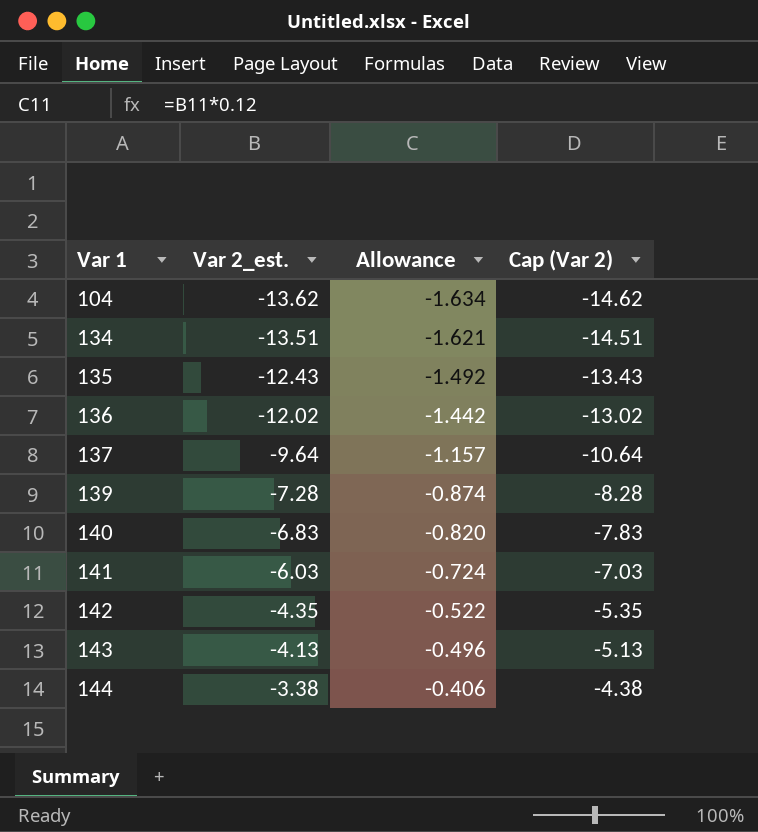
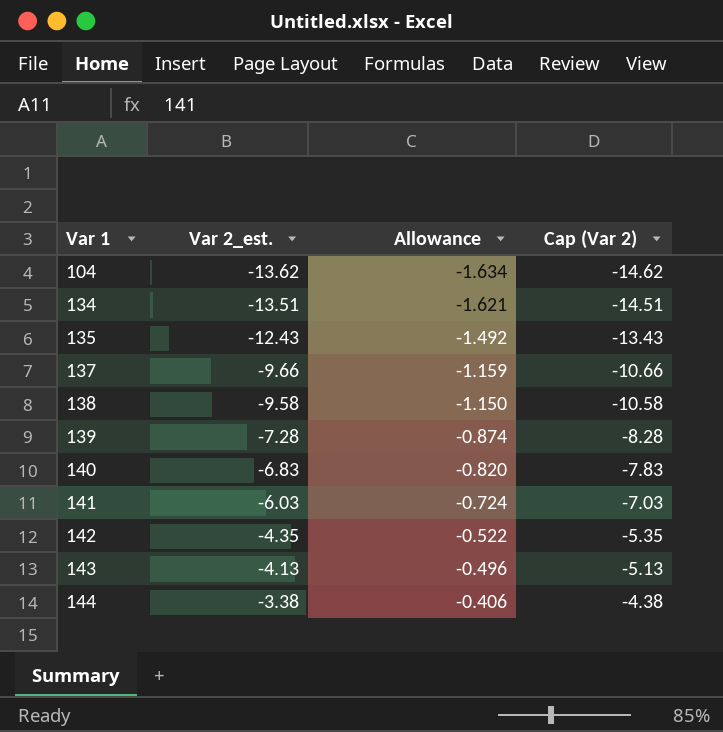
row 136: -12.02 | -1.442 | -13.02 -> none
137 | Var 2_est.: -9.64 -> -9.66
137 | Allowance: -1.157 -> -1.159
137 | Cap (Var 2): -10.64 -> -10.66
row 138: none -> -9.58 | -1.150 | -10.58

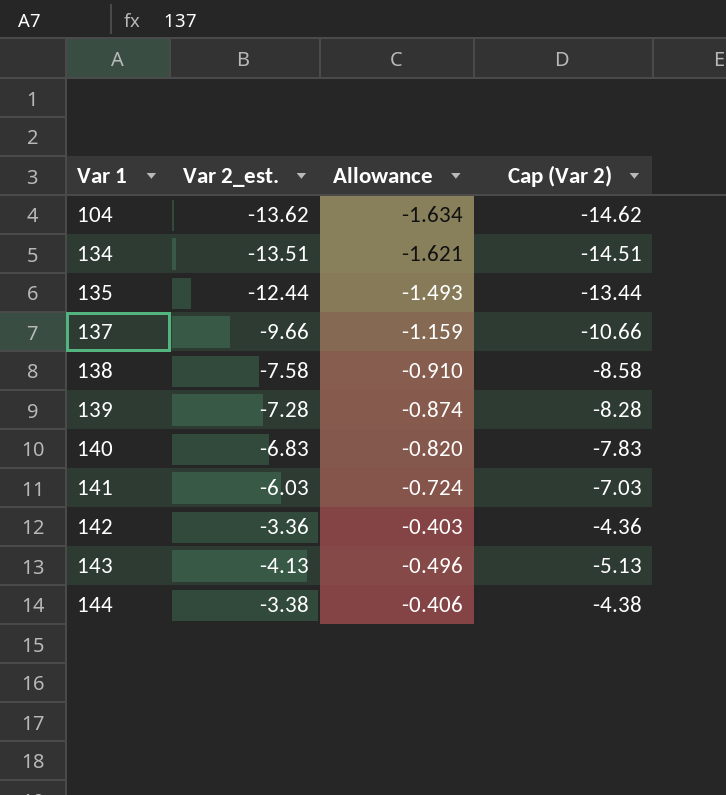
135 | Var 2_est.: -12.43 -> -12.44
135 | Allowance: -1.492 -> -1.493
135 | Cap (Var 2): -13.43 -> -13.44
138 | Var 2_est.: -9.58 -> -7.58
138 | Allowance: -1.150 -> -0.910
138 | Cap (Var 2): -10.58 -> -8.58
142 | Var 2_est.: -4.35 -> -3.36
142 | Allowance: -0.522 -> -0.403
142 | Cap (Var 2): -5.35 -> -4.36

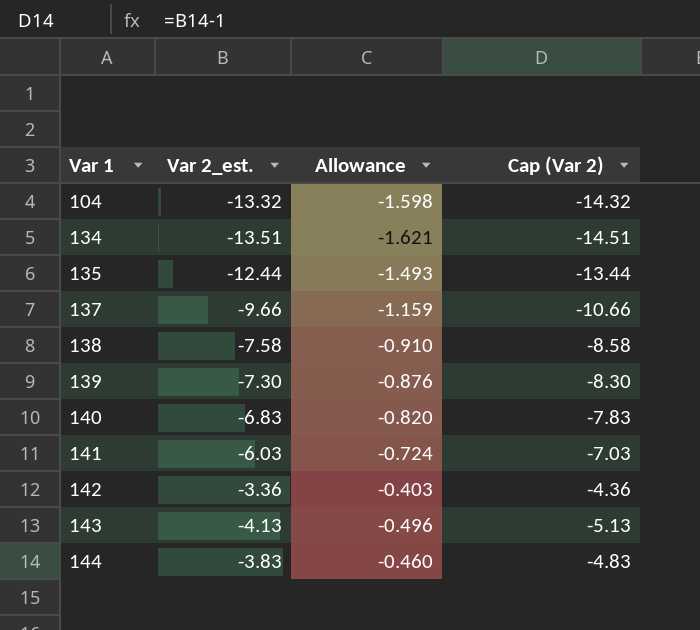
104 | Var 2_est.: -13.62 -> -13.32
104 | Allowance: -1.634 -> -1.598
104 | Cap (Var 2): -14.62 -> -14.32
139 | Var 2_est.: -7.28 -> -7.30
139 | Allowance: -0.874 -> -0.876
139 | Cap (Var 2): -8.28 -> -8.30
144 | Var 2_est.: -3.38 -> -3.83
144 | Allowance: -0.406 -> -0.460
144 | Cap (Var 2): -4.38 -> -4.83

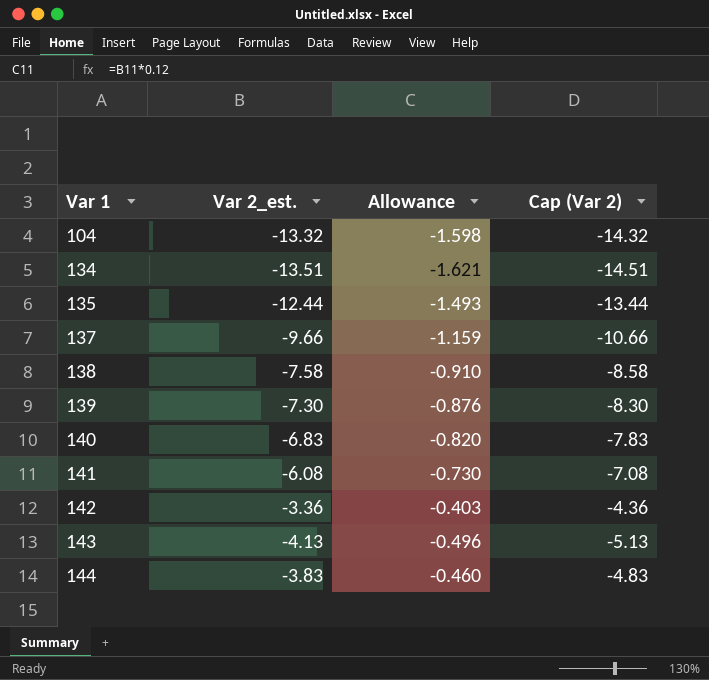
141 | Var 2_est.: -6.03 -> -6.08
141 | Allowance: -0.724 -> -0.730
141 | Cap (Var 2): -7.03 -> -7.08

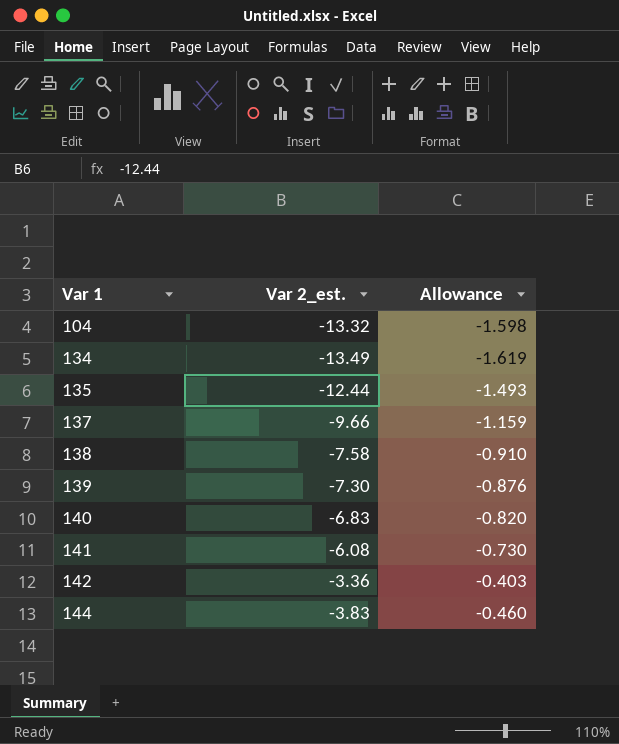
column Cap (Var 2) | formula: [Var 2_est.] - 1 -> none
row 143: -4.13 | -0.496 | -5.13 -> none
134 | Var 2_est.: -13.51 -> -13.49
134 | Allowance: -1.621 -> -1.619

